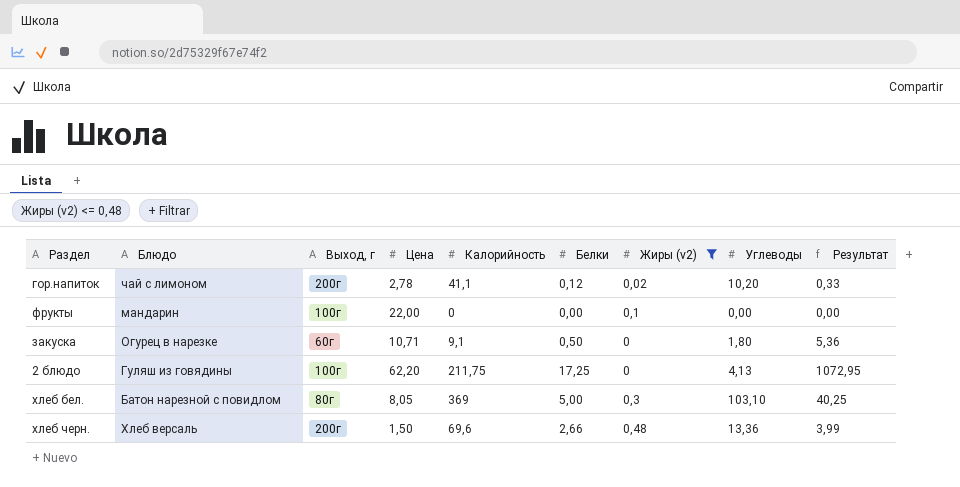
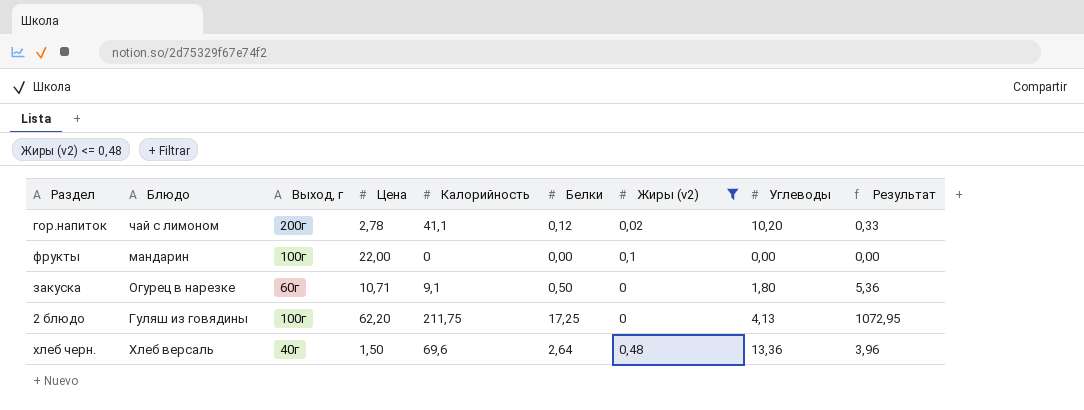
row хлеб бел.: Батон нарезной с повидлом | 80г | 8,05 | 369 | 5,00 | 0,3 | 103,10 | 40,25 -> none
хлеб черн. | Выход, г: 200г -> 40г
хлеб черн. | Белки: 2,66 -> 2,64
хлеб черн. | Результат: 3,99 -> 3,96

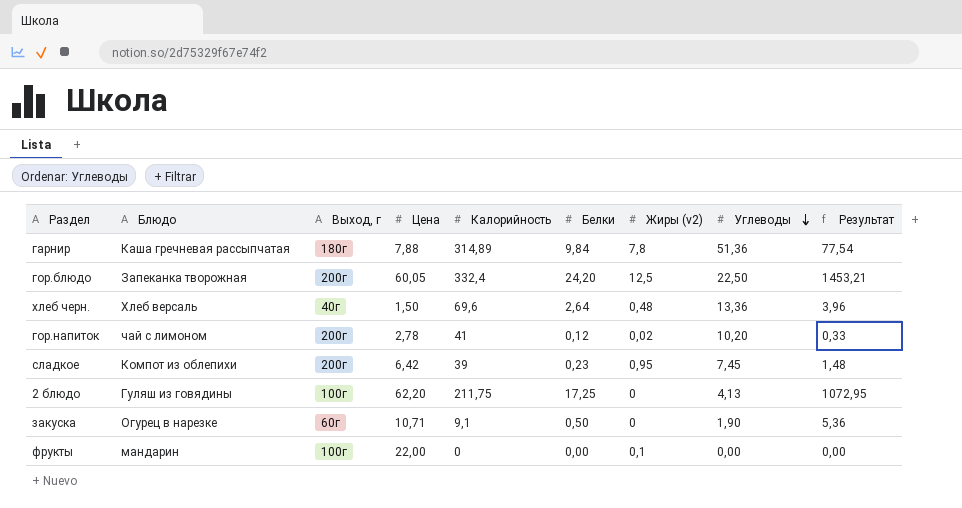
filter: Жиры (v2) <= 0,48 -> none
row order: none -> Углеводы descending
гор.напиток | Калорийность: 41,1 -> 41
закуска | Углеводы: 1,80 -> 1,90

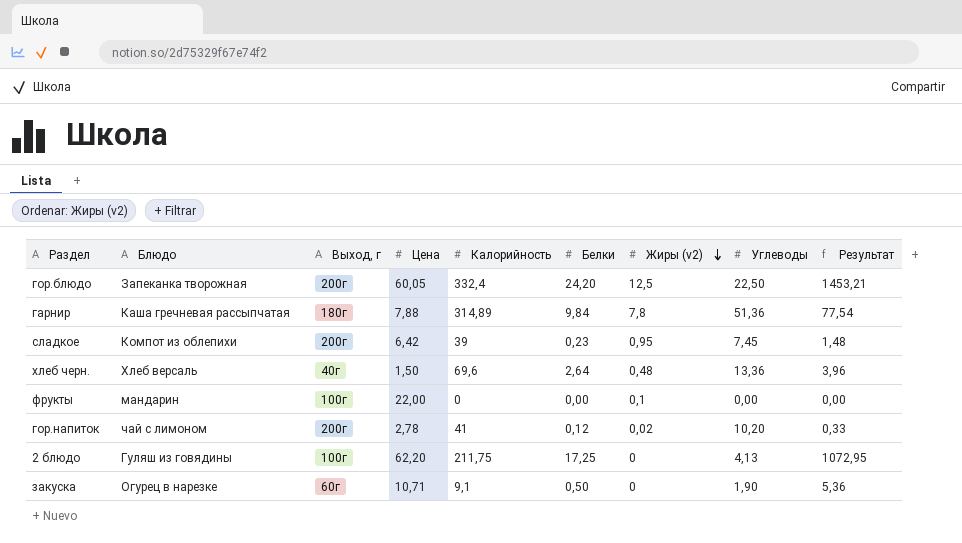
row order: Углеводы descending -> Жиры (v2) descending

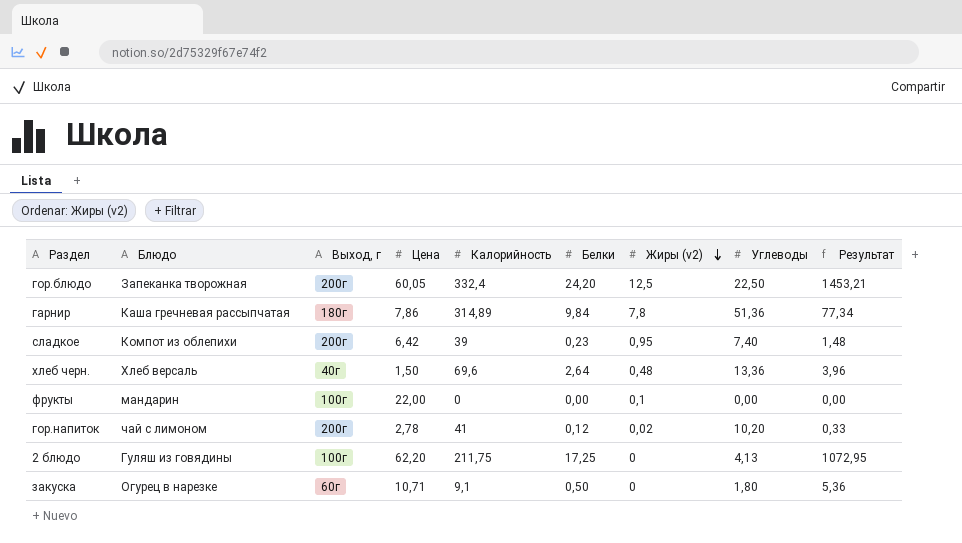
гарнир | Цена: 7,88 -> 7,86
гарнир | Результат: 77,54 -> 77,34
сладкое | Углеводы: 7,45 -> 7,40
закуска | Углеводы: 1,90 -> 1,80

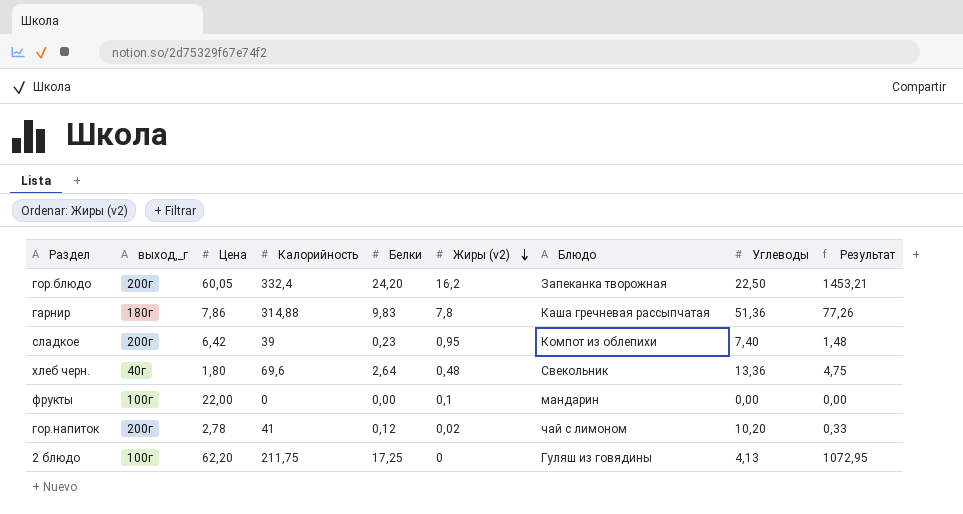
column name: Выход, г -> выход,_г
column Блюдо | position: 2 -> 7
row закуска: Огурец в нарезке | 60г | 10,71 | 9,1 | 0,50 | 0 | 1,80 | 5,36 -> none
гор.блюдо | Жиры (v2): 12,5 -> 16,2
гарнир | Калорийность: 314,89 -> 314,88
гарнир | Белки: 9,84 -> 9,83
гарнир | Результат: 77,34 -> 77,26
хлеб черн. | Цена: 1,50 -> 1,80
хлеб черн. | Блюдо: Хлеб версаль -> Свекольник
хлеб черн. | Результат: 3,96 -> 4,75

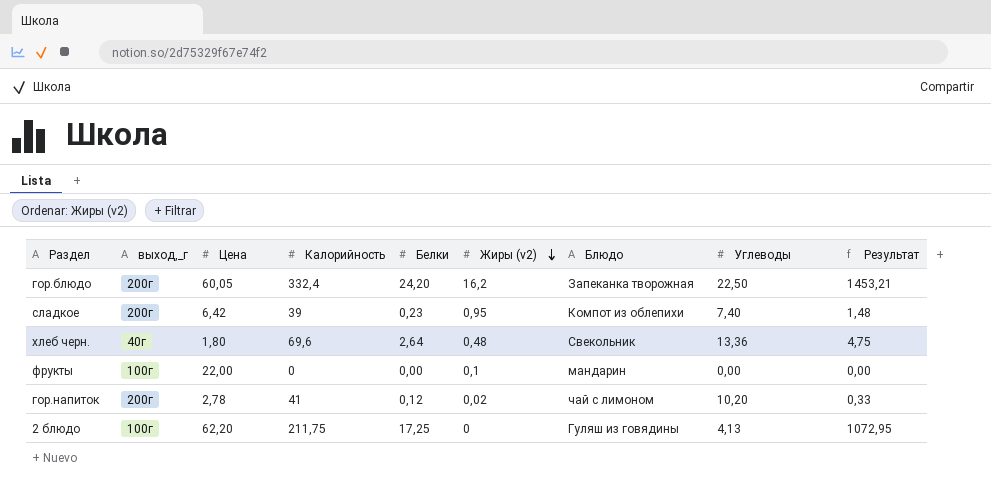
row гарнир: 180г | 7,86 | 314,88 | 9,83 | 7,8 | Каша гречневая рассыпчатая | 51,36 | 77,26 -> none

